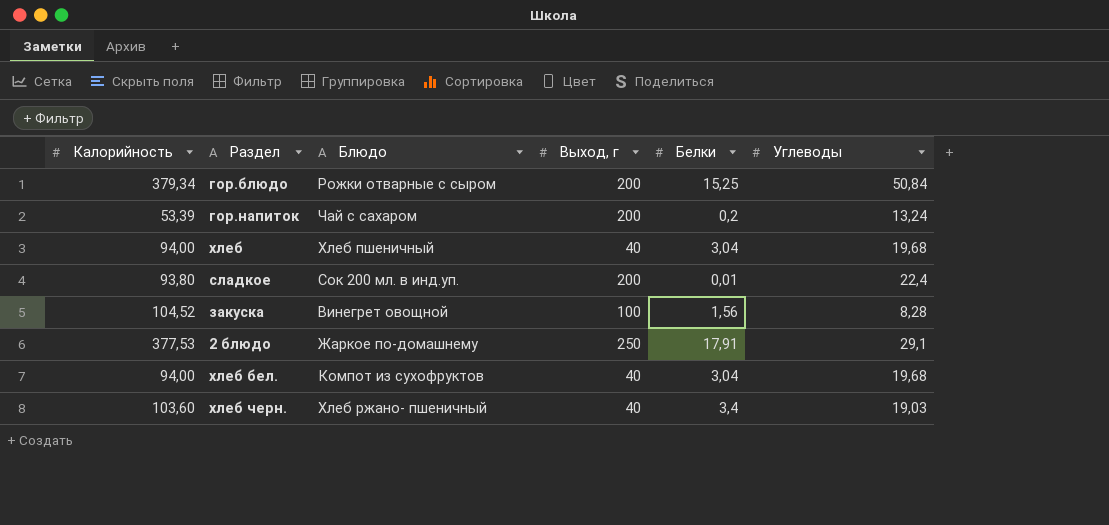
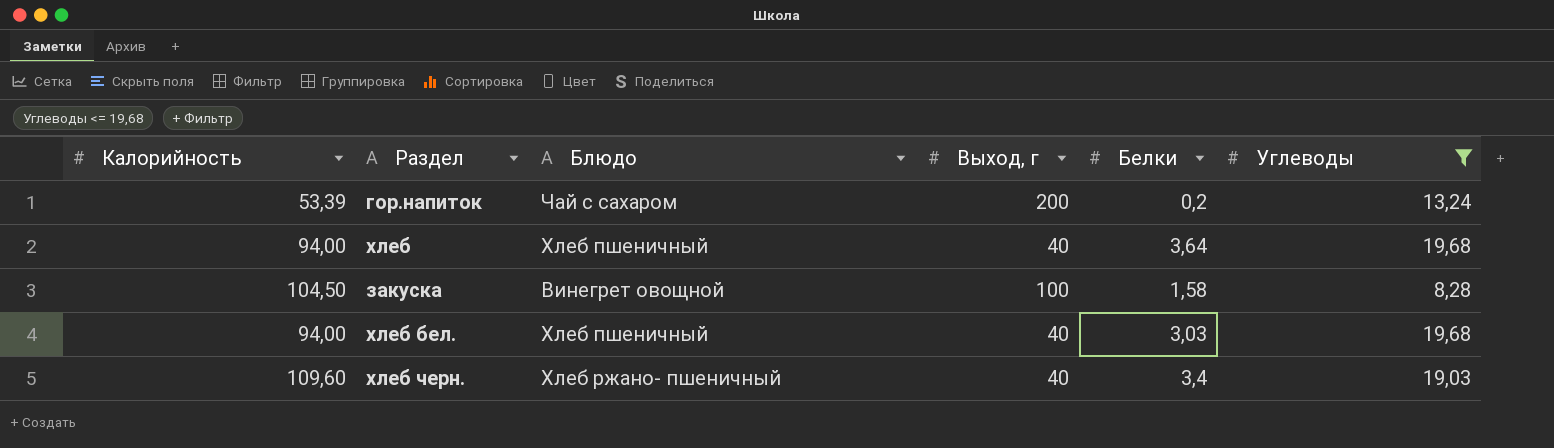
filter: none -> Углеводы <= 19,68
хлеб | Белки: 3,04 -> 3,64
закуска | Калорийность: 104,52 -> 104,50
закуска | Белки: 1,56 -> 1,58
хлеб бел. | Блюдо: Компот из сухофруктов -> Хлеб пшеничный
хлеб бел. | Белки: 3,04 -> 3,03
хлеб черн. | Калорийность: 103,60 -> 109,60

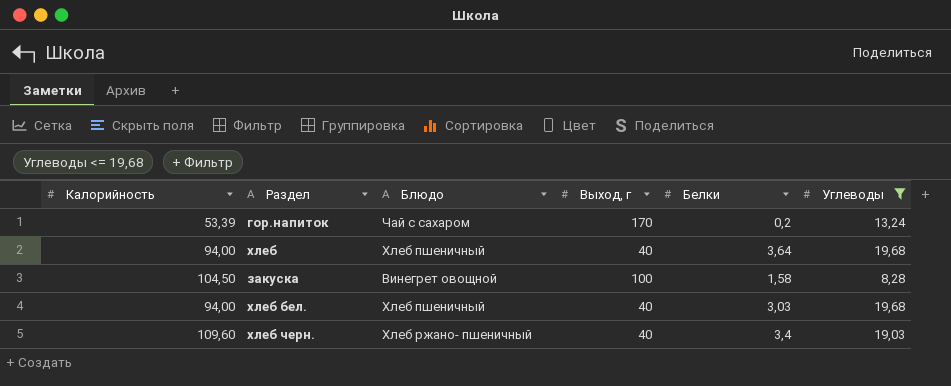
гор.напиток | Выход, г: 200 -> 170

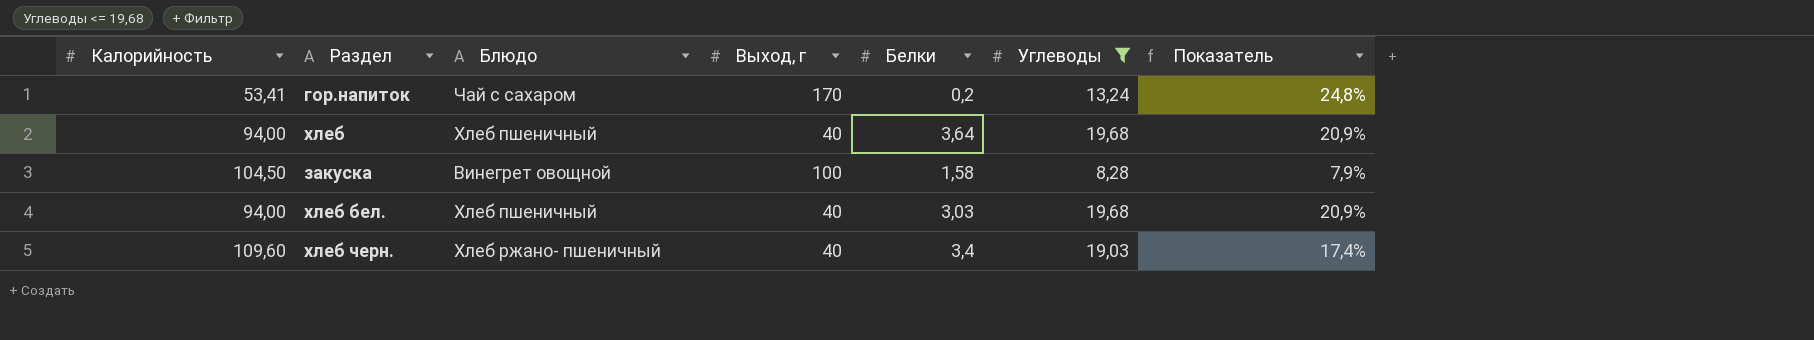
column Показатель | formula: none -> [Углеводы] / [Калорийность]
гор.напиток | Калорийность: 53,39 -> 53,41

